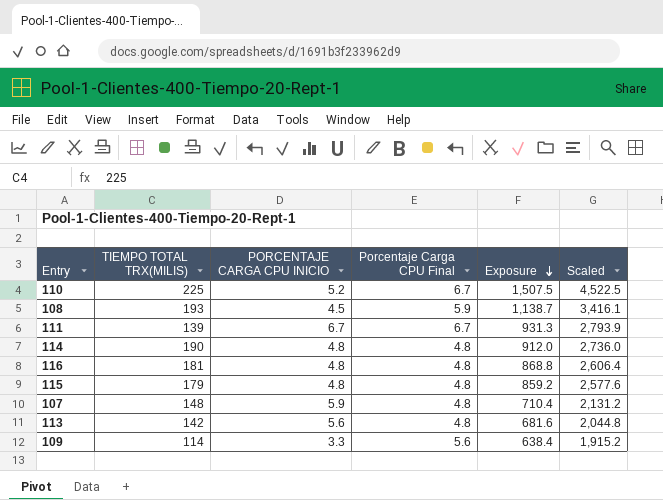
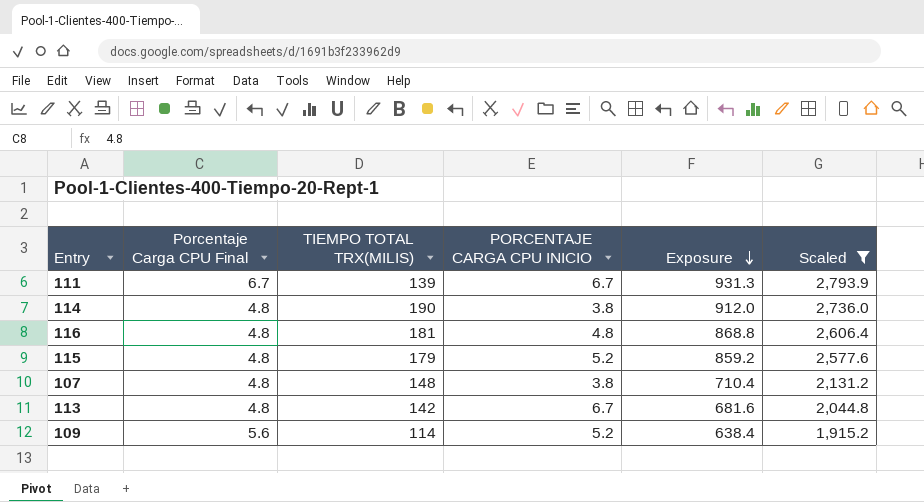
filter: none -> Scaled <= 2,793.9
column Porcentaje Carga CPU Final | position: 4 -> 2
114 | PORCENTAJE CARGA CPU INICIO: 4.8 -> 3.8
115 | PORCENTAJE CARGA CPU INICIO: 4.8 -> 5.2
107 | PORCENTAJE CARGA CPU INICIO: 5.9 -> 3.8
113 | PORCENTAJE CARGA CPU INICIO: 5.6 -> 6.7
109 | PORCENTAJE CARGA CPU INICIO: 3.3 -> 5.2

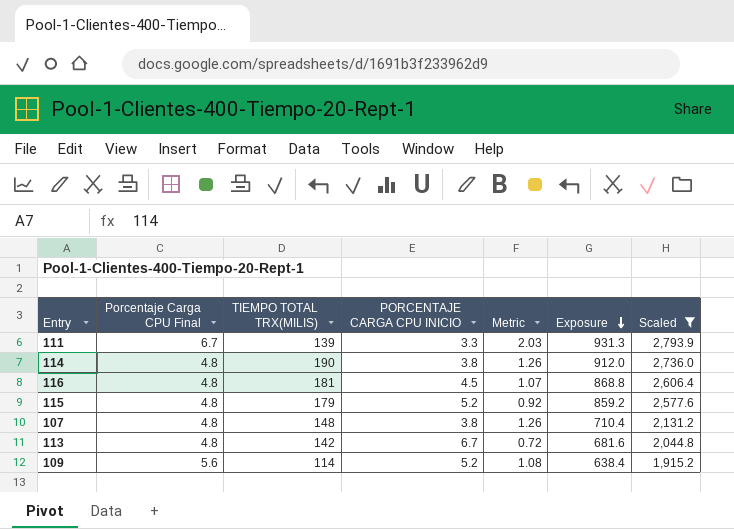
column Metric | formula: none -> [Porcentaje Carga CPU Final] / [PORCENTAJE CARGA CPU INICIO]
111 | PORCENTAJE CARGA CPU INICIO: 6.7 -> 3.3
116 | PORCENTAJE CARGA CPU INICIO: 4.8 -> 4.5

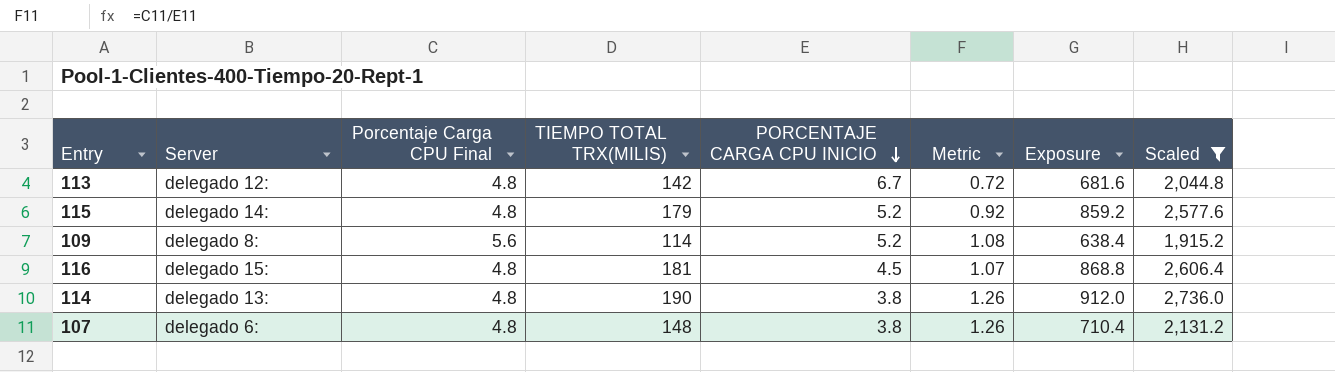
row order: Exposure descending -> PORCENTAJE CARGA CPU INICIO descending
column Server | position: none -> 2
row 111: 6.7 | 139 | 3.3 | 2.03 | 931.3 | 2,793.9 -> none

